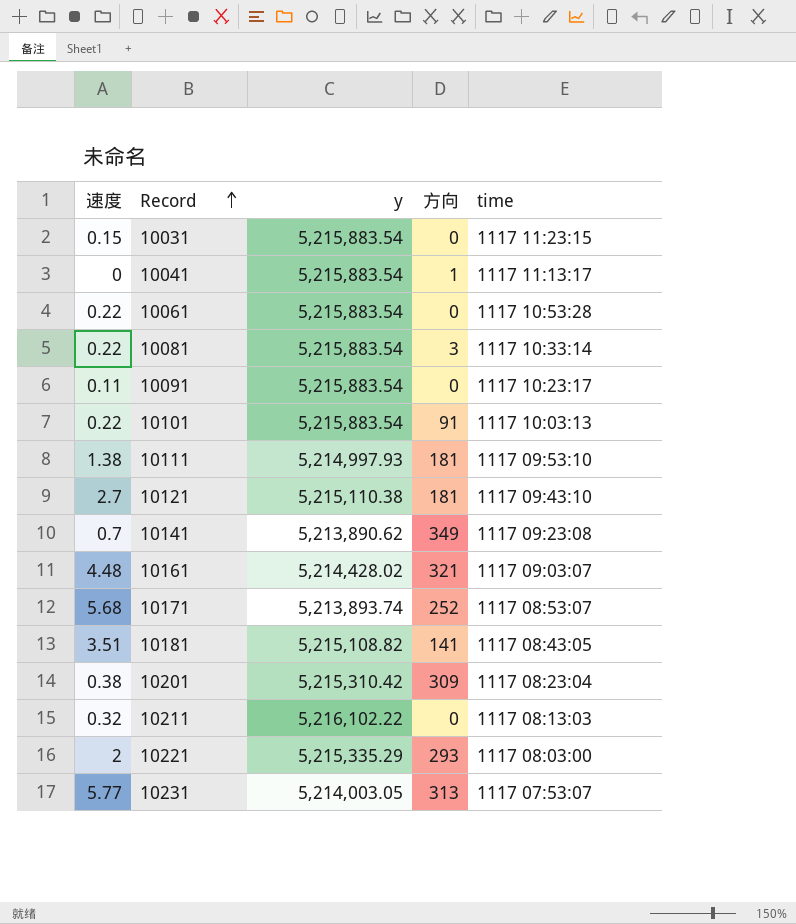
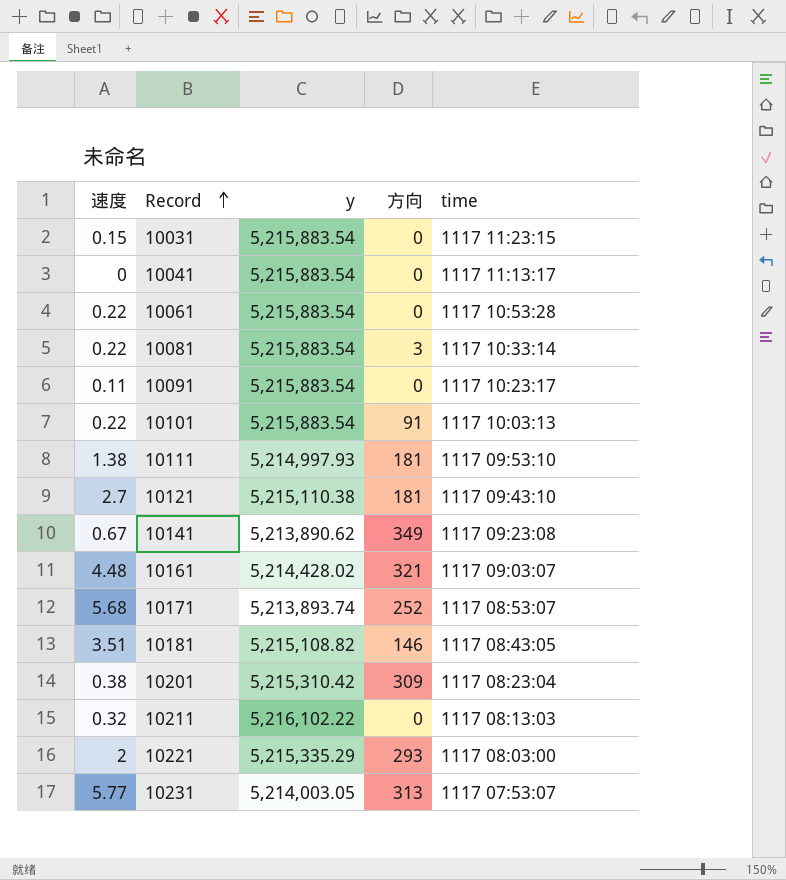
10041 | 方向: 1 -> 0
10141 | 速度: 0.7 -> 0.67
10181 | 方向: 141 -> 146

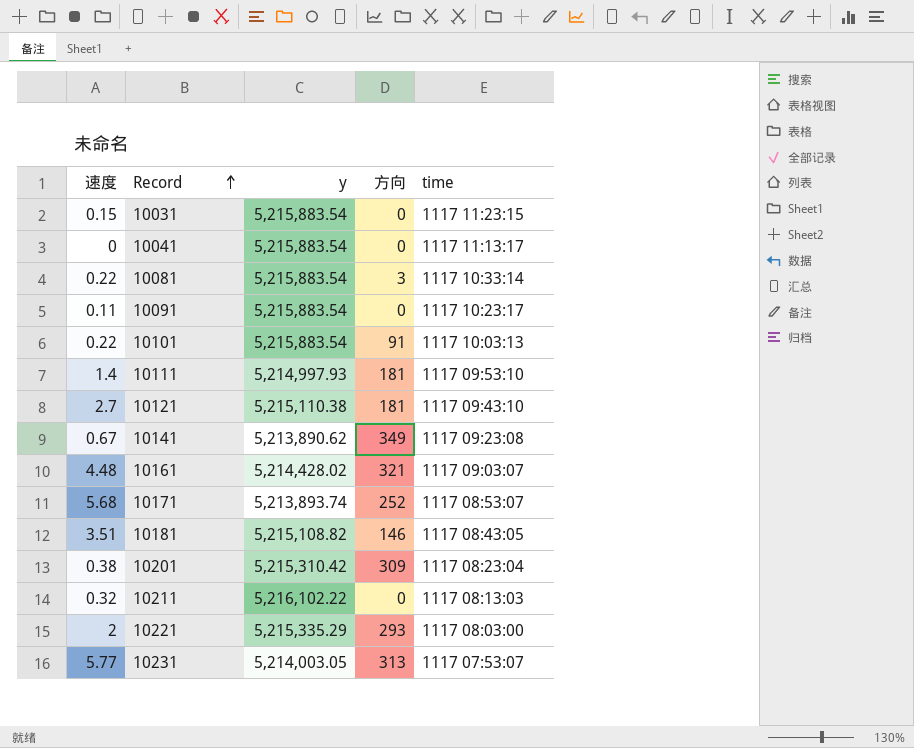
row 10061: 0.22 | 5,215,883.54 | 0 | 1117 10:53:28 -> none
10111 | 速度: 1.38 -> 1.4

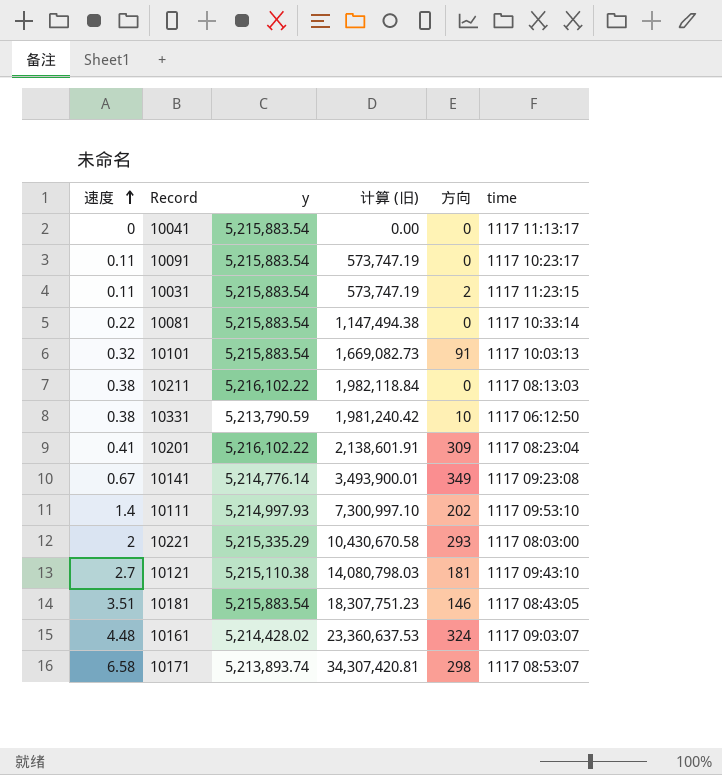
row order: Record ascending -> 速度 ascending
column 计算 (旧) | formula: none -> [速度] * [y]
row 10231: 5.77 | 5,214,003.05 | 313 | 1117 07:53:07 -> none
10031 | 速度: 0.15 -> 0.11
10031 | 方向: 0 -> 2
10081 | 方向: 3 -> 0
10101 | 速度: 0.22 -> 0.32
10211 | 速度: 0.32 -> 0.38
row 10331: none -> 0.38 | 5,213,790.59 | 1,981,240.42 | 10 | 1117 06:12:50
10201 | 速度: 0.38 -> 0.41
10201 | y: 5,215,310.42 -> 5,216,102.22
10141 | y: 5,213,890.62 -> 5,214,776.14
10111 | 方向: 181 -> 202
10181 | y: 5,215,108.82 -> 5,215,883.54
10161 | 方向: 321 -> 324
10171 | 速度: 5.68 -> 6.58
10171 | 方向: 252 -> 298

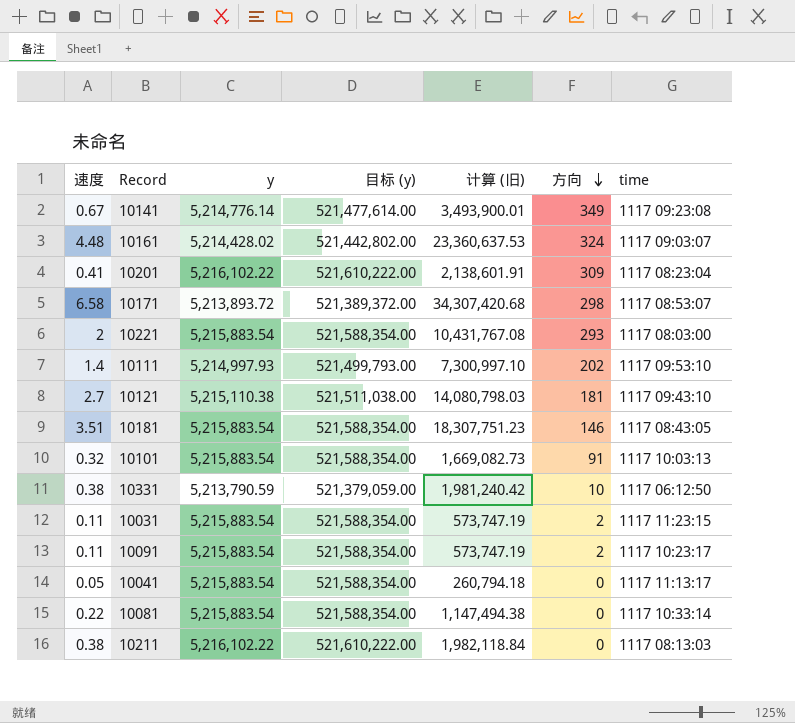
row order: 速度 ascending -> 方向 descending
column 目标 (y) | formula: none -> [y] * 100
10171 | y: 5,213,893.74 -> 5,213,893.72
10171 | 计算 (旧): 34,307,420.81 -> 34,307,420.68
10221 | y: 5,215,335.29 -> 5,215,883.54
10221 | 计算 (旧): 10,430,670.58 -> 10,431,767.08
10091 | 方向: 0 -> 2
10041 | 速度: 0 -> 0.05
10041 | 计算 (旧): 0.00 -> 260,794.18

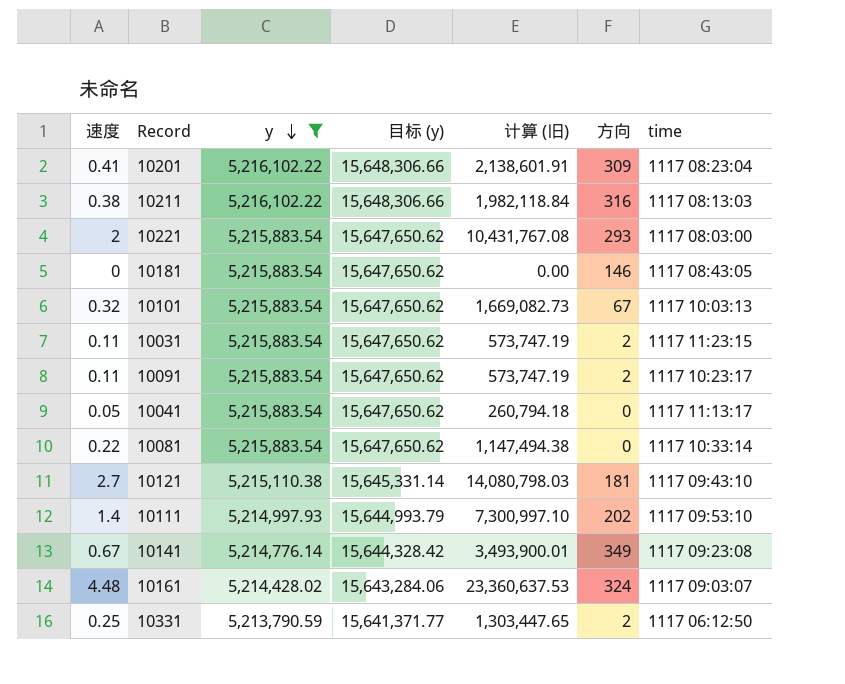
filter: none -> y != 5,213,893.72
row order: 方向 descending -> y descending
column 目标 (y) | formula: [y] * 100 -> [y] * 3
10211 | 方向: 0 -> 316
10181 | 速度: 3.51 -> 0
10181 | 计算 (旧): 18,307,751.23 -> 0.00
10101 | 方向: 91 -> 67
10331 | 速度: 0.38 -> 0.25
10331 | 计算 (旧): 1,981,240.42 -> 1,303,447.65
10331 | 方向: 10 -> 2

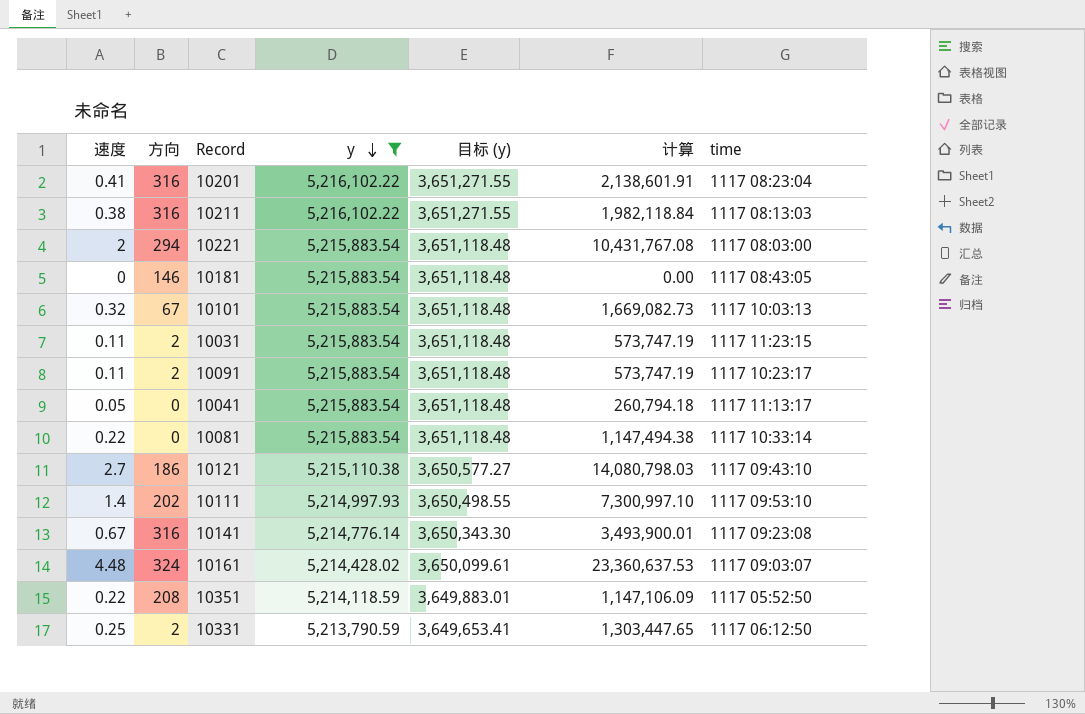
column 方向 | position: 6 -> 2
column 目标 (y) | formula: [y] * 3 -> [y] * 0.7
column name: 计算 (旧) -> 计算
10201 | 方向: 309 -> 316
10221 | 方向: 293 -> 294
10121 | 方向: 181 -> 186
10141 | 方向: 349 -> 316
row 10351: none -> 0.22 | 208 | 5,214,118.59 | 3,649,883.01 | 1,147,106.09 | 1117 05:52:50

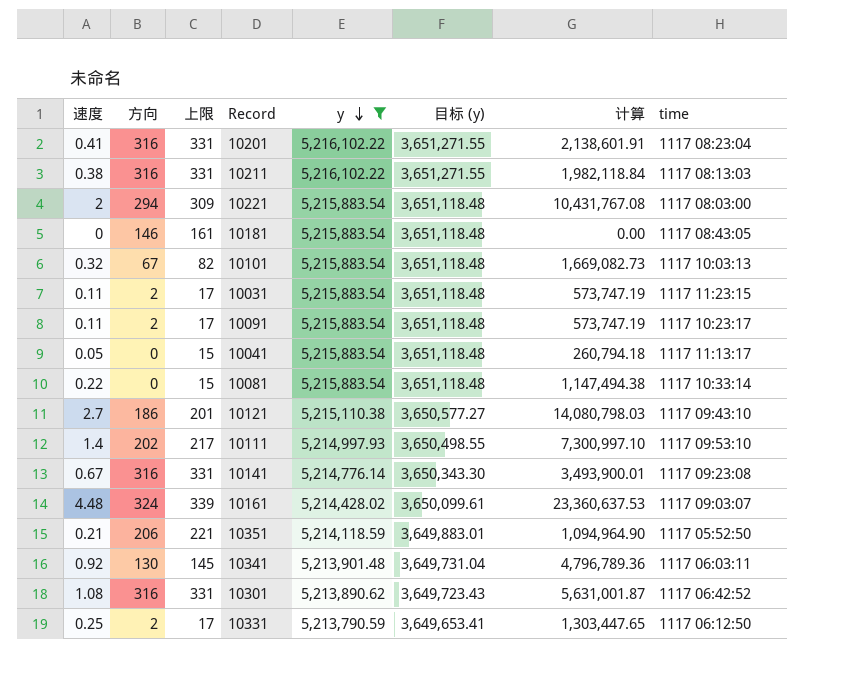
column 上限 | formula: none -> [方向] + 15
10351 | 速度: 0.22 -> 0.21
10351 | 方向: 208 -> 206
10351 | 计算: 1,147,106.09 -> 1,094,964.90
row 10341: none -> 0.92 | 130 | 145 | 5,213,901.48 | 3,649,731.04 | 4,796,789.36 | 1117 06:03:11
row 10301: none -> 1.08 | 316 | 331 | 5,213,890.62 | 3,649,723.43 | 5,631,001.87 | 1117 06:42:52

